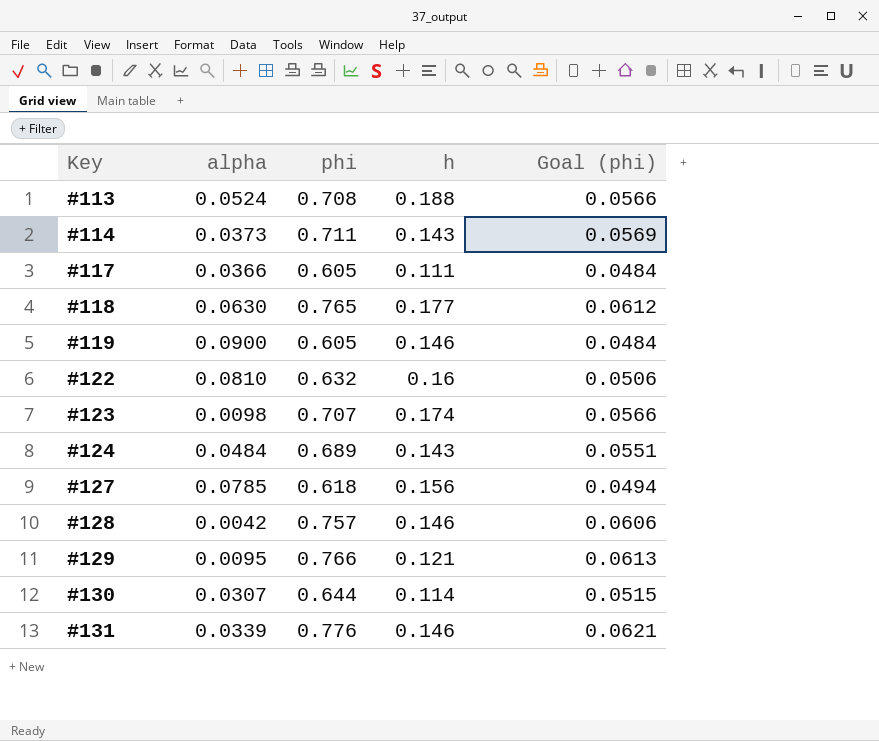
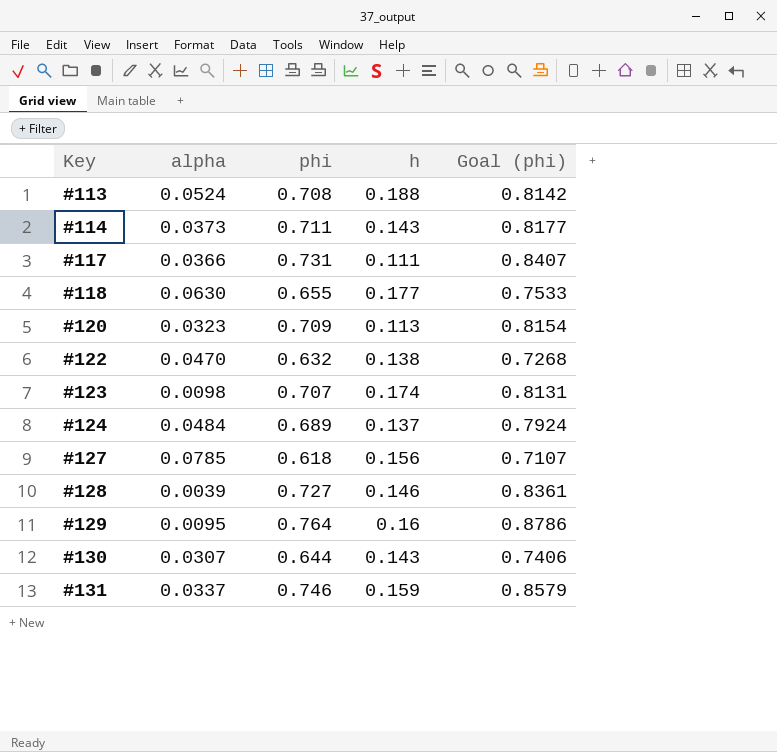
column Goal (phi) | formula: [phi] * 0.08 -> [phi] * 1.15
row #119: 0.0900 | 0.605 | 0.146 | 0.0484 -> none
#117 | phi: 0.605 -> 0.731
#118 | phi: 0.765 -> 0.655
row #120: none -> 0.0323 | 0.709 | 0.113 | 0.8154
#122 | alpha: 0.0810 -> 0.0470
#122 | h: 0.16 -> 0.138
#124 | h: 0.143 -> 0.137
#128 | alpha: 0.0042 -> 0.0039
#128 | phi: 0.757 -> 0.727
#129 | phi: 0.766 -> 0.764
#129 | h: 0.121 -> 0.16
#130 | h: 0.114 -> 0.143
#131 | alpha: 0.0339 -> 0.0337
#131 | phi: 0.776 -> 0.746
#131 | h: 0.146 -> 0.159

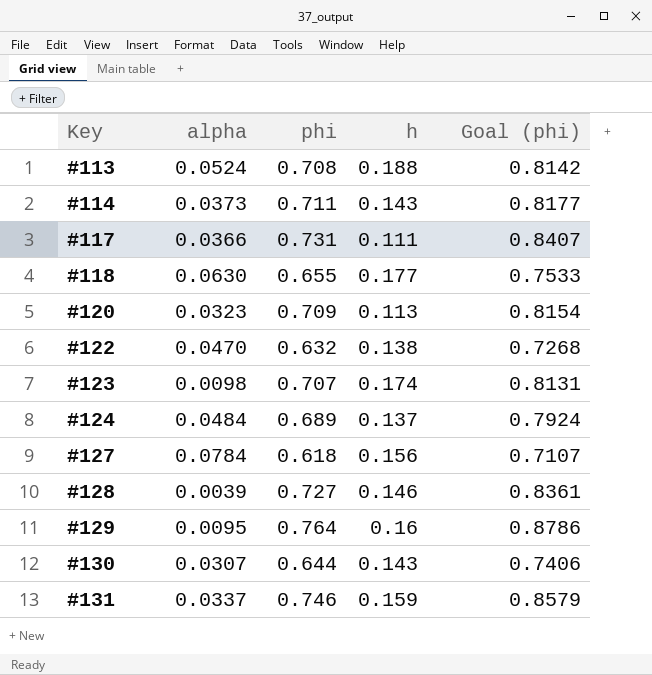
#127 | alpha: 0.0785 -> 0.0784

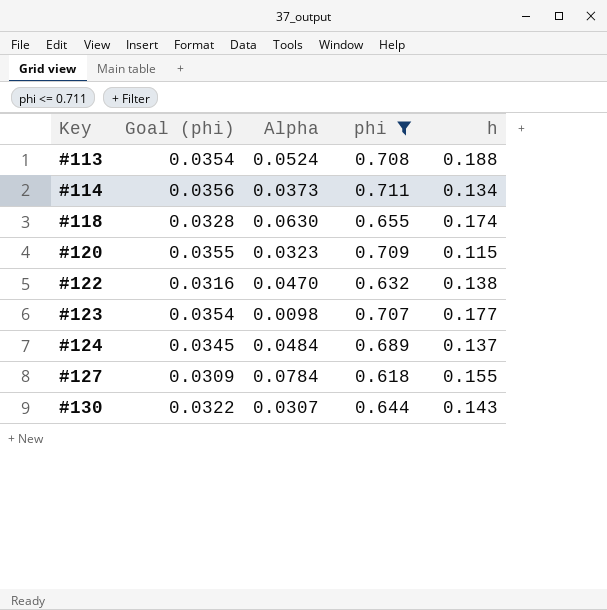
filter: none -> phi <= 0.711
column Goal (phi) | formula: [phi] * 1.15 -> [phi] * 0.05
column Goal (phi) | position: 5 -> 2
column name: alpha -> Alpha
#114 | h: 0.143 -> 0.134
#118 | h: 0.177 -> 0.174
#120 | h: 0.113 -> 0.115
#123 | h: 0.174 -> 0.177
#127 | h: 0.156 -> 0.155

